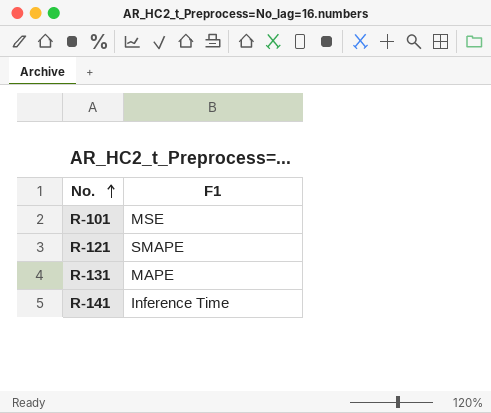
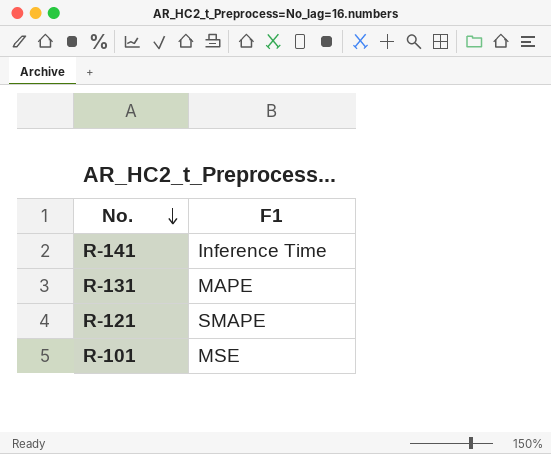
row order: No. ascending -> No. descending

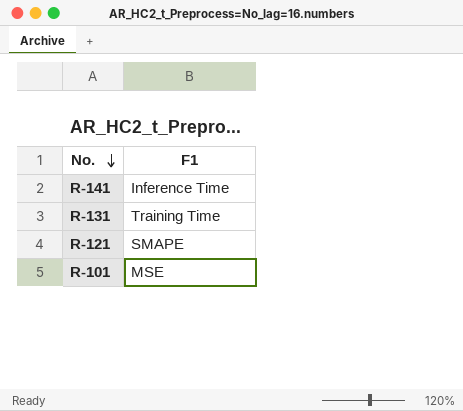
R-131 | F1: MAPE -> Training Time

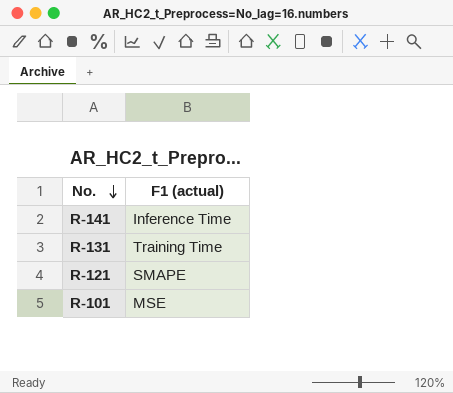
column name: F1 -> F1 (actual)

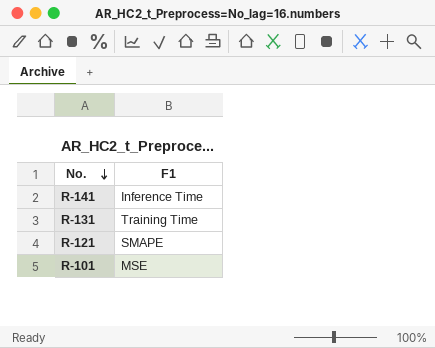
column name: F1 (actual) -> F1

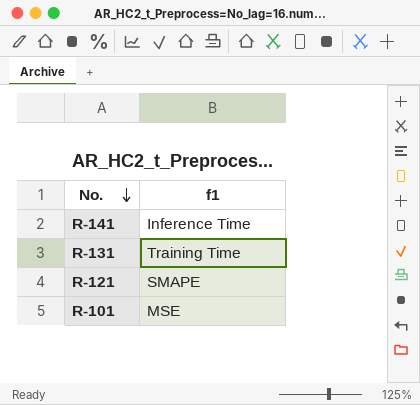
column name: F1 -> f1

